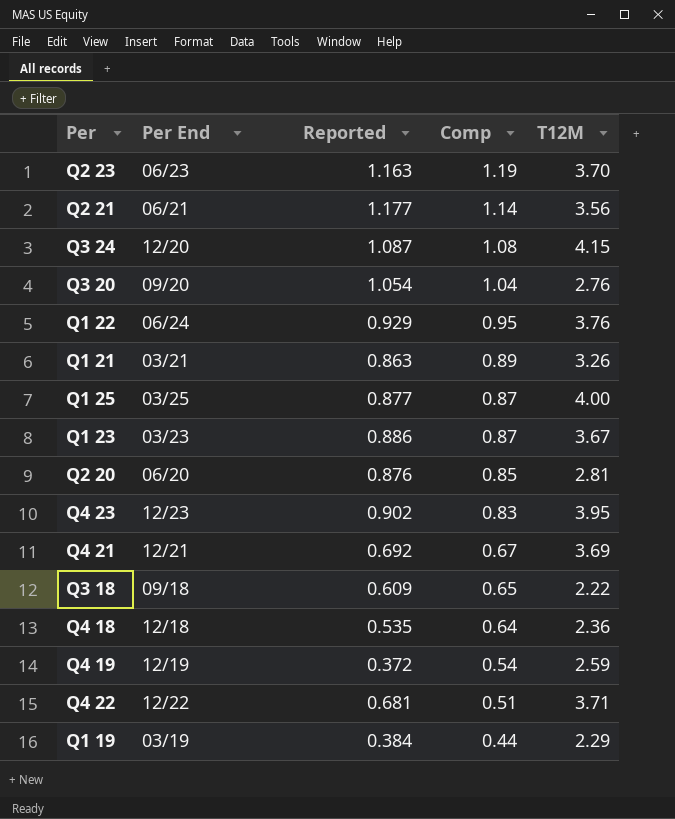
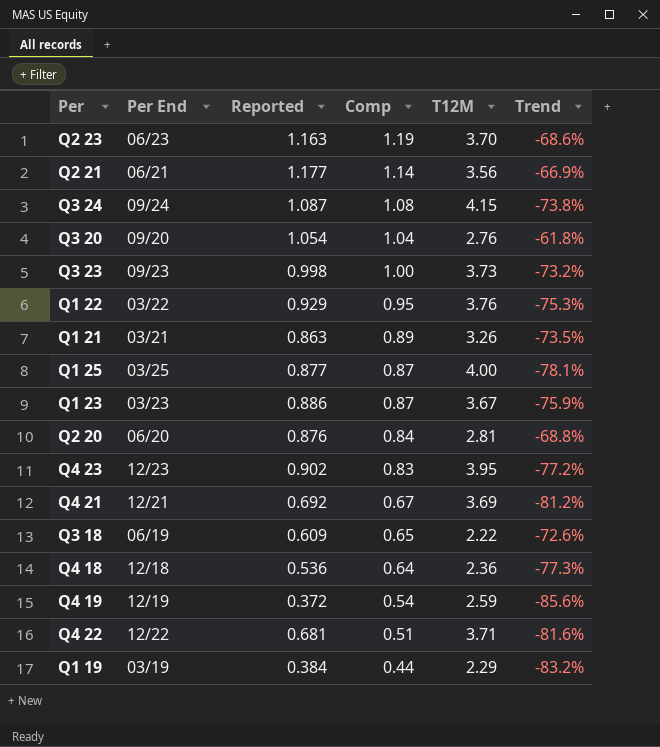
column Trend | formula: none -> ([Reported] - [T12M]) / [T12M]
Q3 24 | Per End: 12/20 -> 09/24
row Q3 23: none -> 09/23 | 0.998 | 1.00 | 3.73 | -73.2%
Q1 22 | Per End: 06/24 -> 03/22
Q2 20 | Comp: 0.85 -> 0.84
Q3 18 | Per End: 09/18 -> 06/19
Q4 18 | Reported: 0.535 -> 0.536

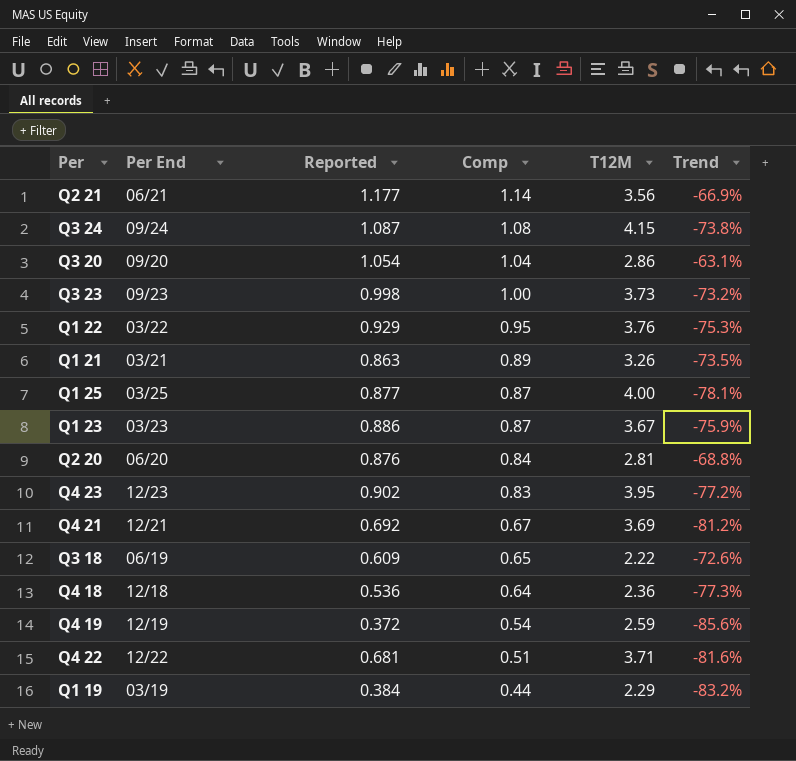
row Q2 23: 06/23 | 1.163 | 1.19 | 3.70 | -68.6% -> none
Q3 20 | T12M: 2.76 -> 2.86
Q3 20 | Trend: -61.8% -> -63.1%

